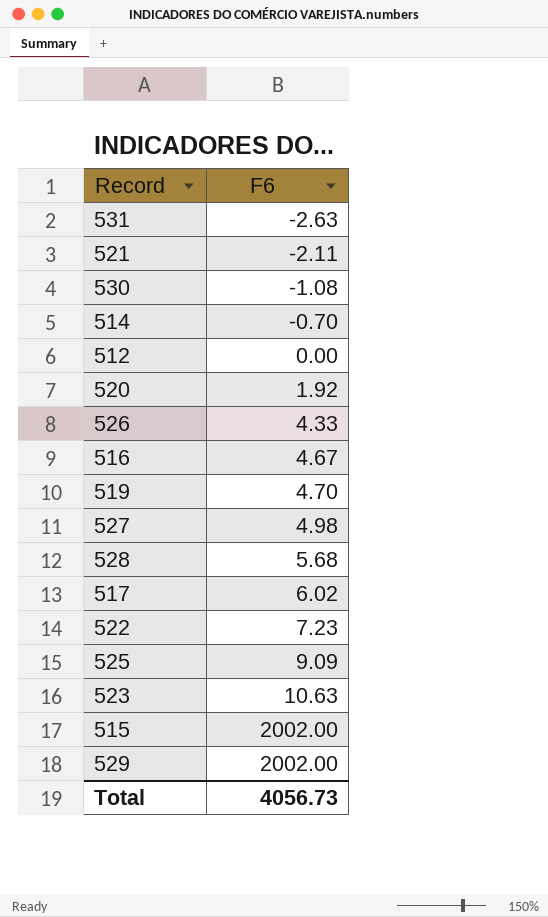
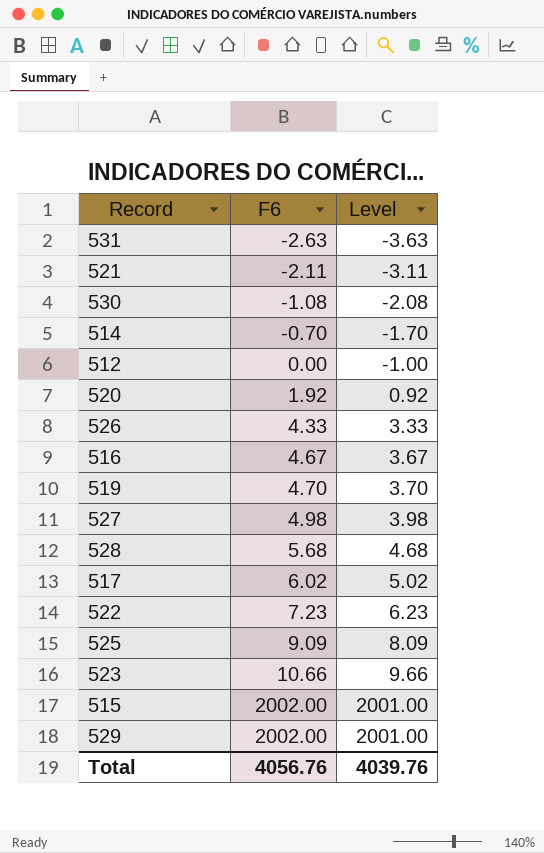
column Level | formula: none -> [F6] - 1
523 | F6: 10.63 -> 10.66
Total | F6: 4056.73 -> 4056.76

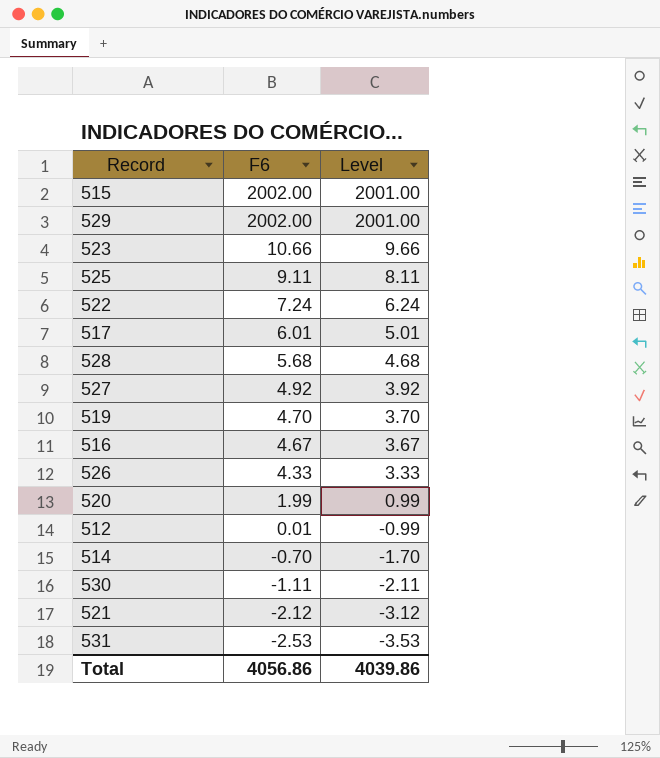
row order: F6 ascending -> F6 descending
525 | F6: 9.09 -> 9.11
525 | Level: 8.09 -> 8.11
522 | F6: 7.23 -> 7.24
522 | Level: 6.23 -> 6.24
517 | F6: 6.02 -> 6.01
517 | Level: 5.02 -> 5.01
527 | F6: 4.98 -> 4.92
527 | Level: 3.98 -> 3.92
520 | F6: 1.92 -> 1.99
520 | Level: 0.92 -> 0.99
512 | F6: 0.00 -> 0.01
512 | Level: -1.00 -> -0.99
530 | F6: -1.08 -> -1.11
530 | Level: -2.08 -> -2.11
521 | F6: -2.11 -> -2.12
521 | Level: -3.11 -> -3.12
531 | F6: -2.63 -> -2.53
531 | Level: -3.63 -> -3.53
Total | F6: 4056.76 -> 4056.86
Total | Level: 4039.76 -> 4039.86

